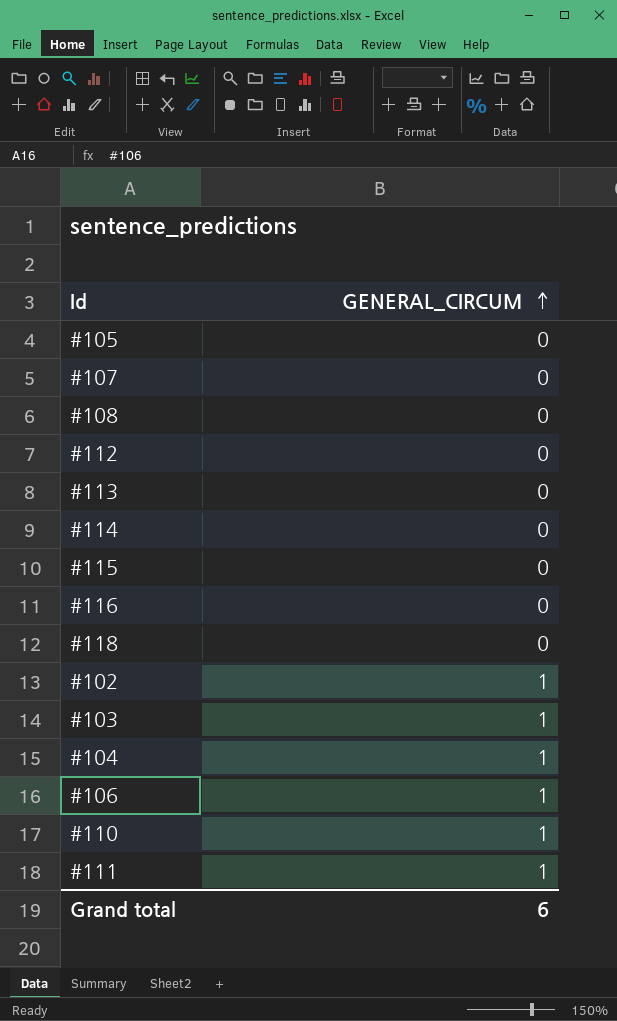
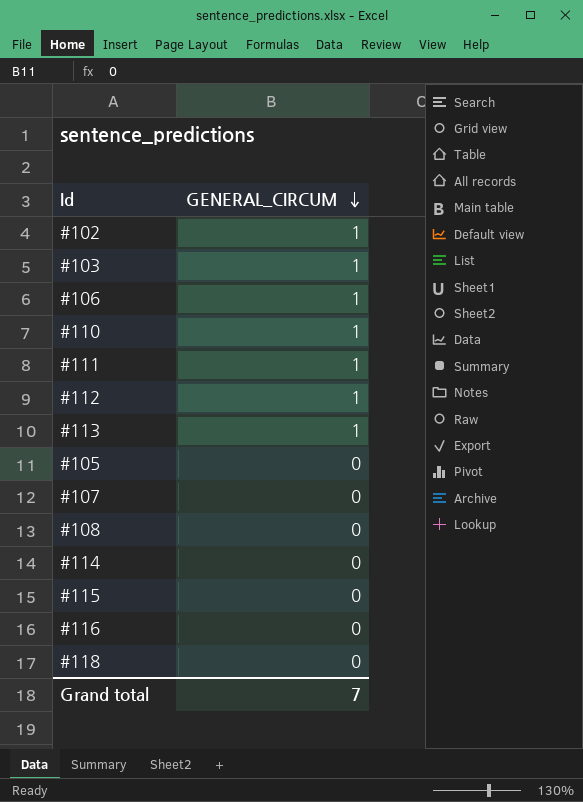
row order: GENERAL_CIRCUM ascending -> GENERAL_CIRCUM descending
row #104: 1 -> none
#112 | GENERAL_CIRCUM: 0 -> 1
#113 | GENERAL_CIRCUM: 0 -> 1
Grand total | GENERAL_CIRCUM: 6 -> 7

